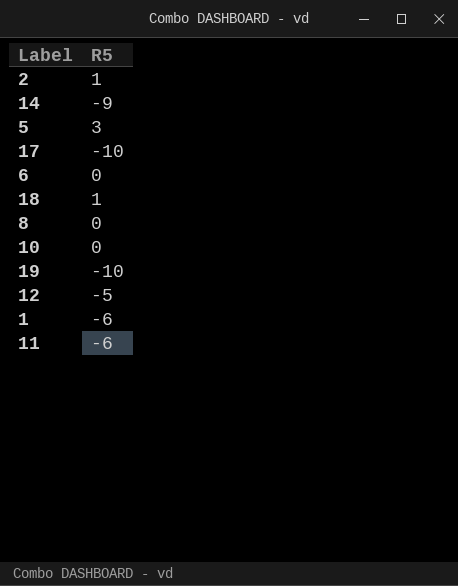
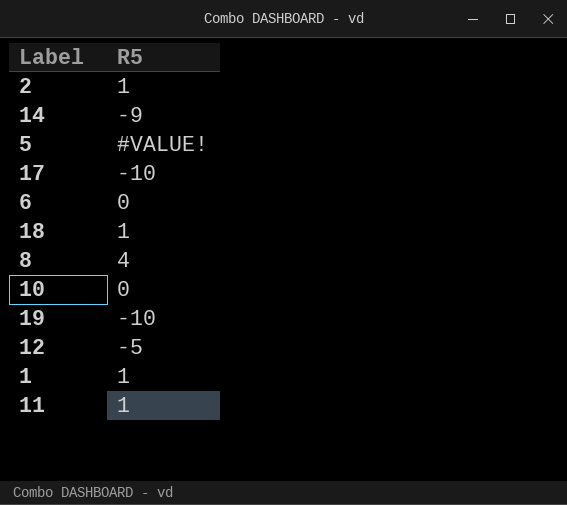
5 | R5: 3 -> #VALUE!
8 | R5: 0 -> 4
1 | R5: -6 -> 1
11 | R5: -6 -> 1

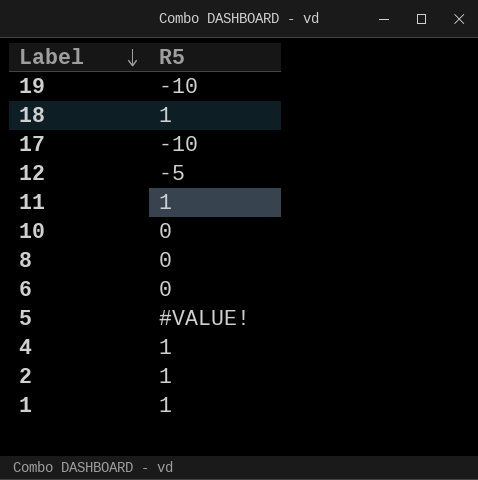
row order: none -> Label descending
row 14: -9 -> none
8 | R5: 4 -> 0
row 4: none -> 1

